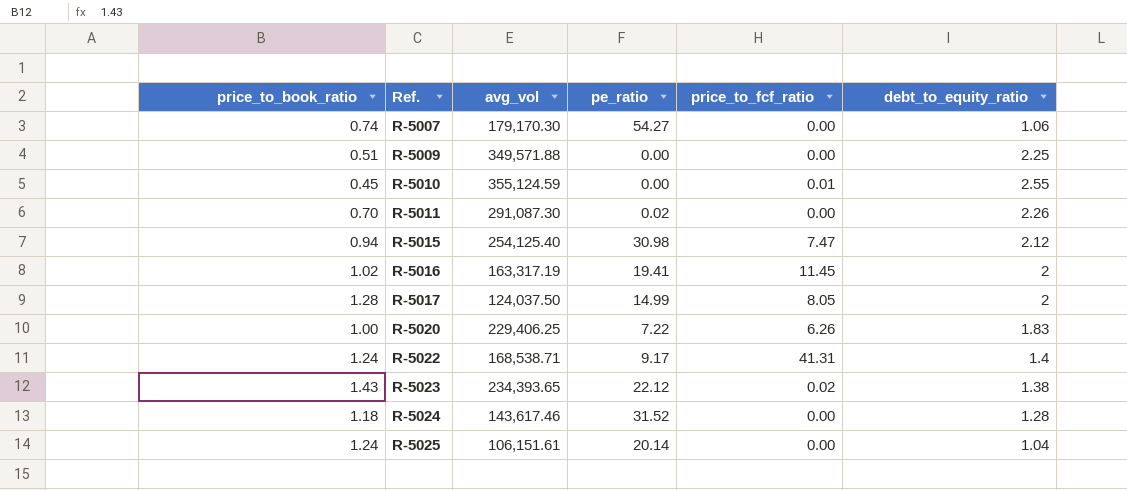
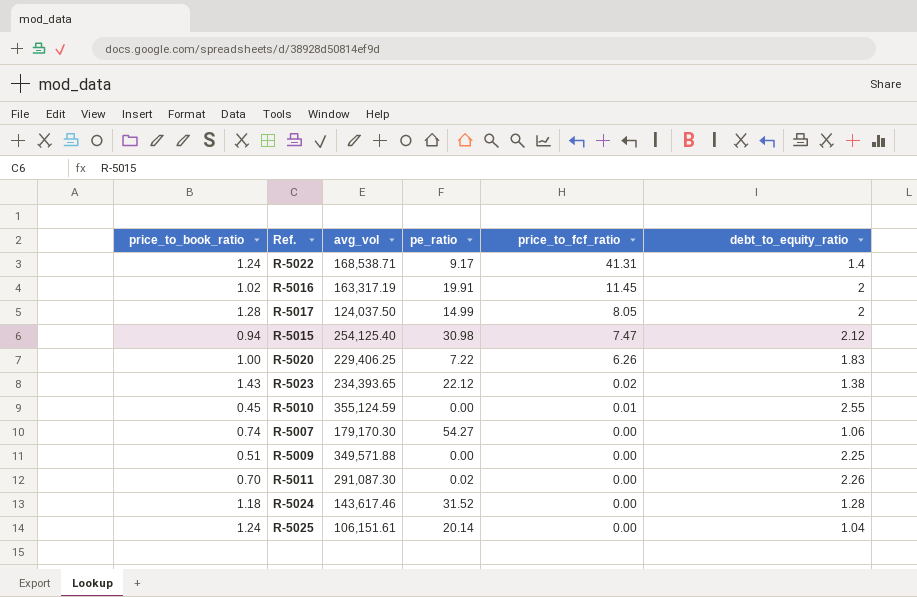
row order: Ref. ascending -> price_to_fcf_ratio descending
R-5016 | pe_ratio: 19.41 -> 19.91

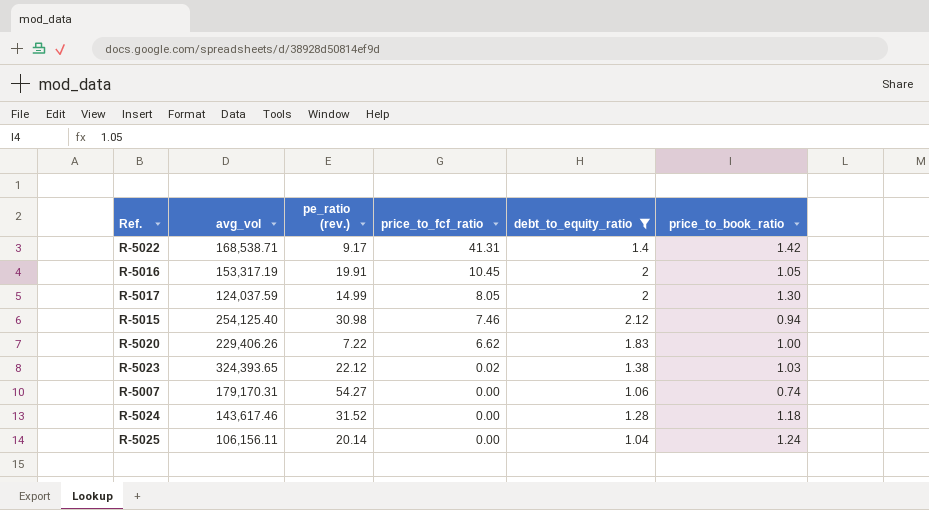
filter: none -> debt_to_equity_ratio <= 2.12
column name: pe_ratio -> pe_ratio (rev.)
column price_to_book_ratio | position: 1 -> 6
R-5022 | price_to_book_ratio: 1.24 -> 1.42
R-5016 | avg_vol: 163,317.19 -> 153,317.19
R-5016 | price_to_fcf_ratio: 11.45 -> 10.45
R-5016 | price_to_book_ratio: 1.02 -> 1.05
R-5017 | avg_vol: 124,037.50 -> 124,037.59
R-5017 | price_to_book_ratio: 1.28 -> 1.30
R-5015 | price_to_fcf_ratio: 7.47 -> 7.46
R-5020 | avg_vol: 229,406.25 -> 229,406.26
R-5020 | price_to_fcf_ratio: 6.26 -> 6.62
R-5023 | avg_vol: 234,393.65 -> 324,393.65
R-5023 | price_to_book_ratio: 1.43 -> 1.03
R-5007 | avg_vol: 179,170.30 -> 179,170.31
R-5025 | avg_vol: 106,151.61 -> 106,156.11

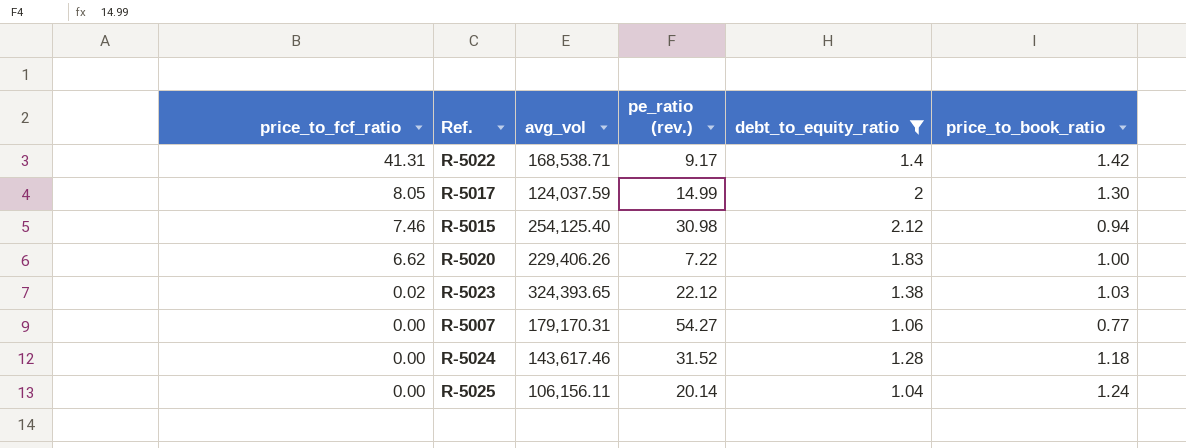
column price_to_fcf_ratio | position: 4 -> 1
row R-5016: 153,317.19 | 19.91 | 10.45 | 2 | 1.05 -> none
R-5007 | price_to_book_ratio: 0.74 -> 0.77

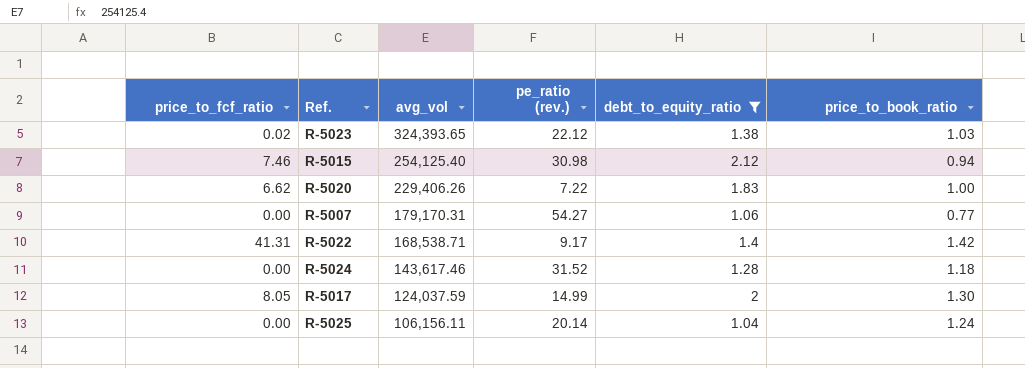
row order: price_to_fcf_ratio descending -> avg_vol descending

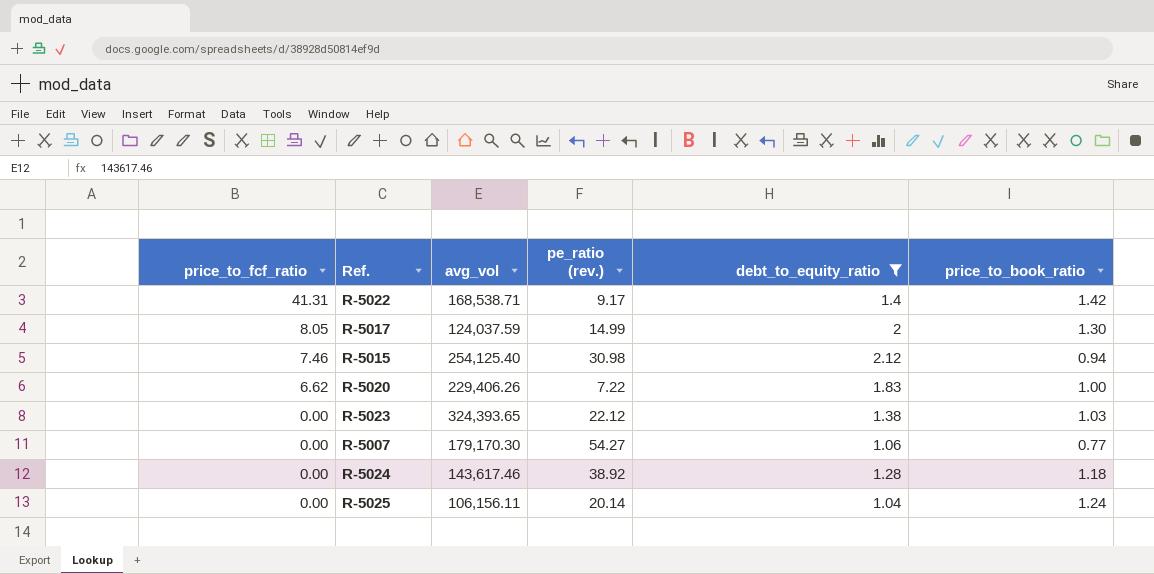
row order: avg_vol descending -> price_to_fcf_ratio descending
R-5023 | price_to_fcf_ratio: 0.02 -> 0.00
R-5007 | avg_vol: 179,170.31 -> 179,170.30
R-5024 | pe_ratio (rev.): 31.52 -> 38.92

